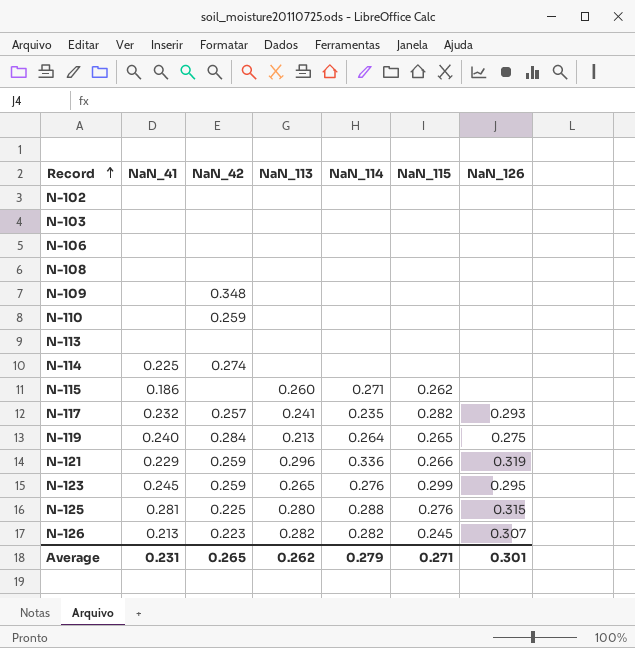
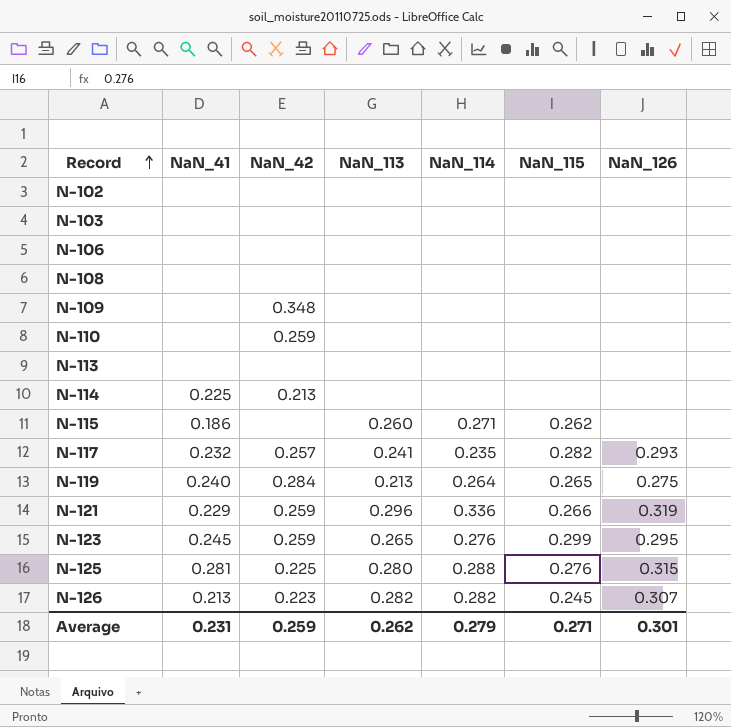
N-114 | NaN_42: 0.274 -> 0.213
Average | NaN_42: 0.265 -> 0.259

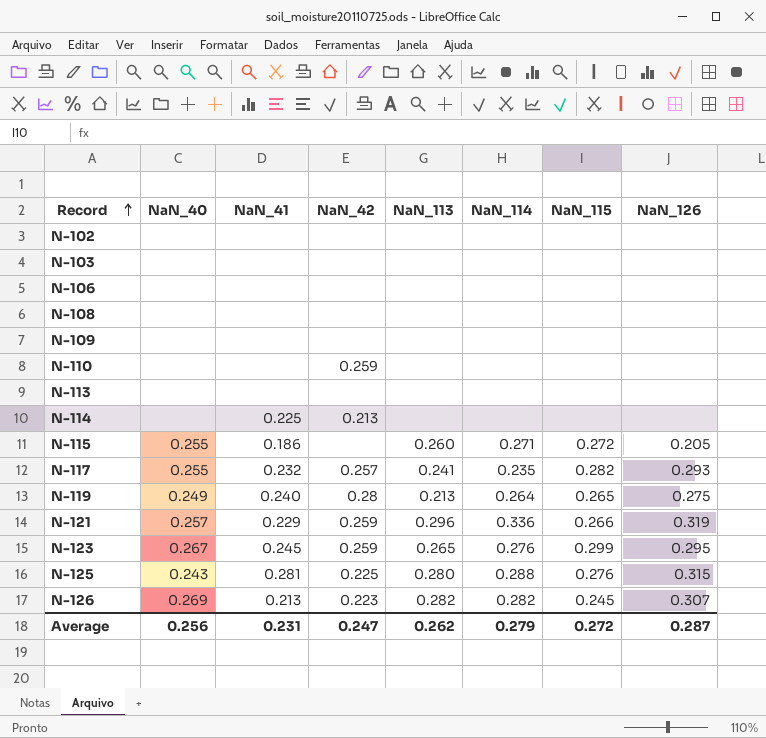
column NaN_40 | position: none -> 2
N-109 | NaN_42: 0.348 -> none
N-115 | NaN_115: 0.262 -> 0.272
N-115 | NaN_126: none -> 0.205
N-119 | NaN_42: 0.284 -> 0.28
Average | NaN_42: 0.259 -> 0.247
Average | NaN_115: 0.271 -> 0.272
Average | NaN_126: 0.301 -> 0.287

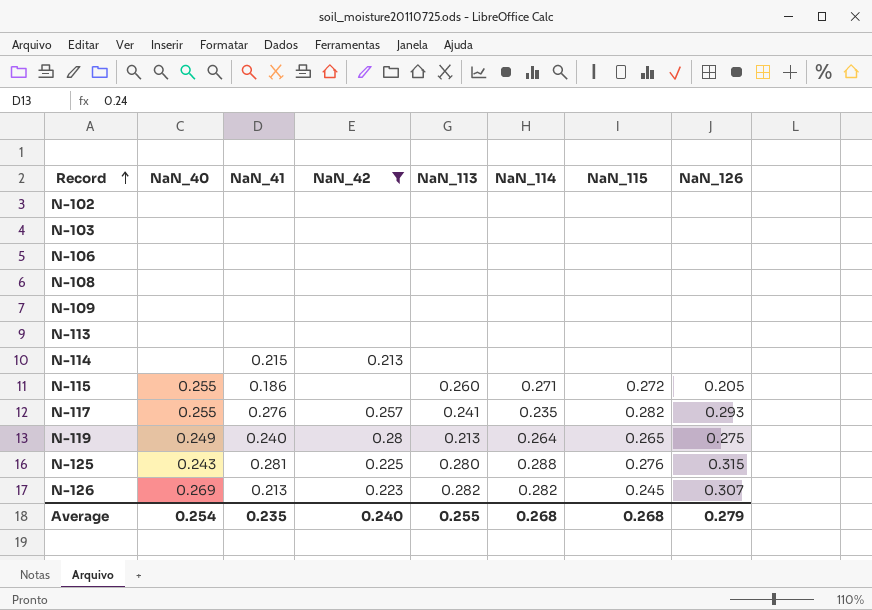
filter: none -> NaN_42 != 0.259
N-114 | NaN_41: 0.225 -> 0.215
N-117 | NaN_41: 0.232 -> 0.276
Average | NaN_40: 0.256 -> 0.254
Average | NaN_41: 0.231 -> 0.235
Average | NaN_42: 0.247 -> 0.240
Average | NaN_113: 0.262 -> 0.255
Average | NaN_114: 0.279 -> 0.268
Average | NaN_115: 0.272 -> 0.268
Average | NaN_126: 0.287 -> 0.279

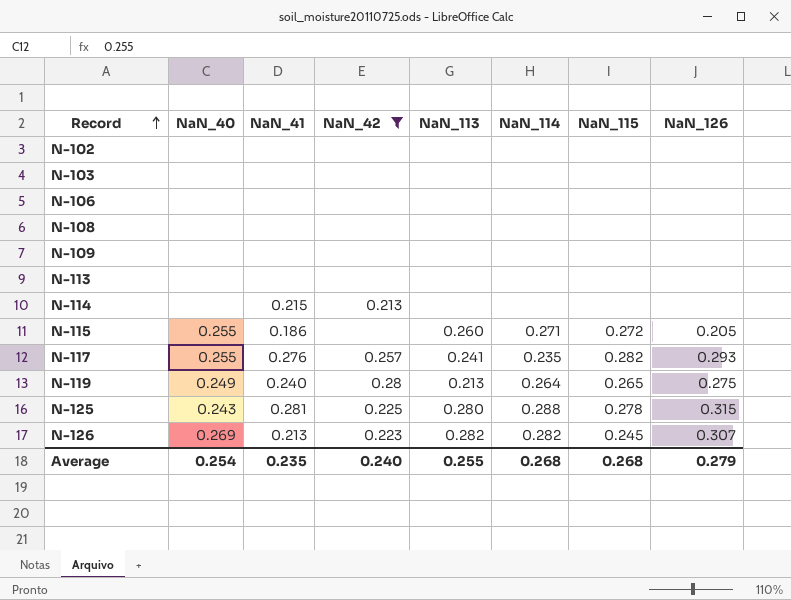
N-125 | NaN_115: 0.276 -> 0.278

